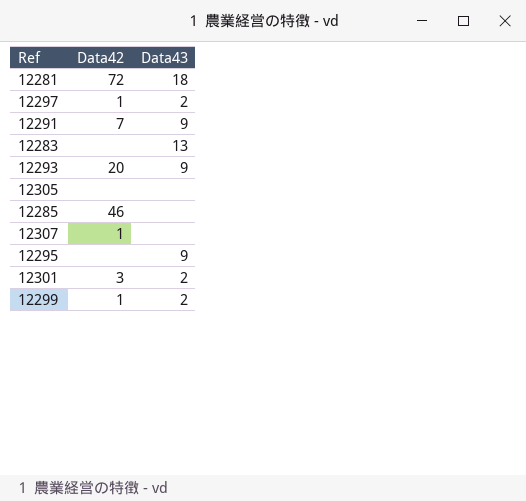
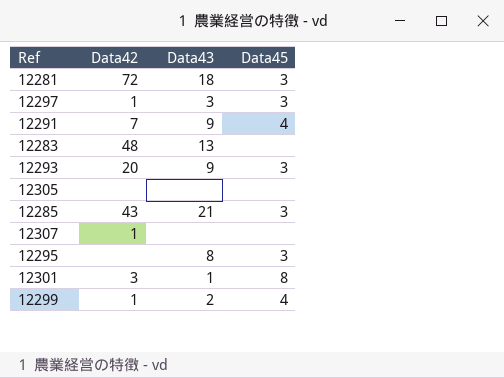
column Data45 | position: none -> 4
12297 | Data43: 2 -> 3
12283 | Data42: none -> 48
12285 | Data42: 46 -> 43
12285 | Data43: none -> 21
12295 | Data43: 9 -> 8
12301 | Data43: 2 -> 1

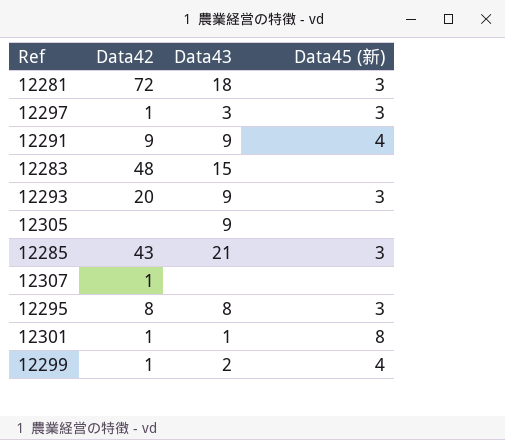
column name: Data45 -> Data45 (新)
12291 | Data42: 7 -> 9
12283 | Data43: 13 -> 15
12305 | Data43: none -> 9
12295 | Data42: none -> 8
12301 | Data42: 3 -> 1

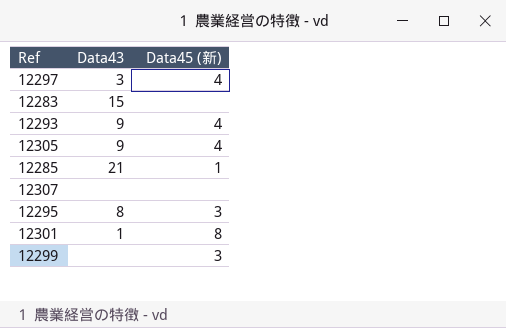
column Data42 | position: 2 -> none
row 12281: 72 | 18 | 3 -> none
row 12291: 9 | 9 | 4 -> none
12297 | Data45 (新): 3 -> 4
12293 | Data45 (新): 3 -> 4
12305 | Data45 (新): none -> 4
12285 | Data45 (新): 3 -> 1
12299 | Data43: 2 -> none
12299 | Data45 (新): 4 -> 3

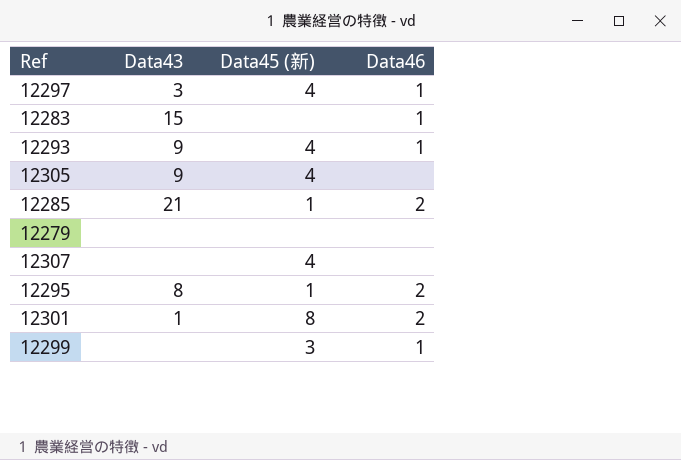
column Data46 | position: none -> 4
row 12279: none -> none | none | none
12307 | Data45 (新): none -> 4
12295 | Data45 (新): 3 -> 1

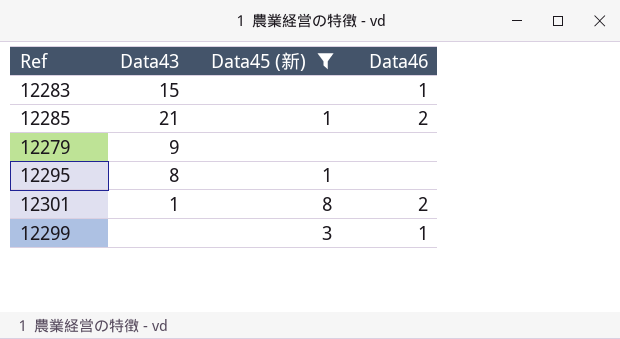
filter: none -> Data45 (新) != 4
12279 | Data43: none -> 9
12295 | Data46: 2 -> none

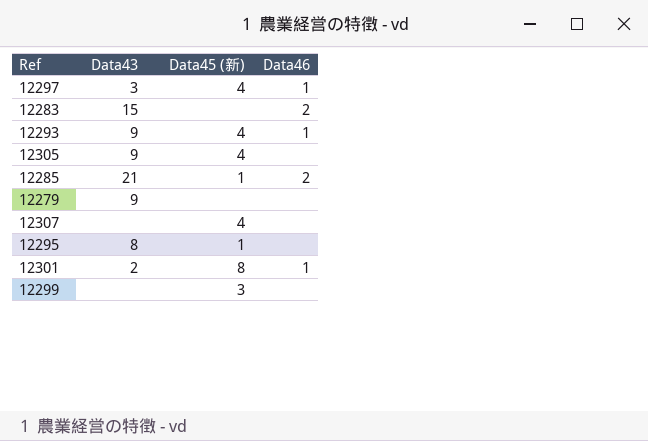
filter: Data45 (新) != 4 -> none
12283 | Data46: 1 -> 2
12301 | Data43: 1 -> 2
12301 | Data46: 2 -> 1
12299 | Data46: 1 -> none

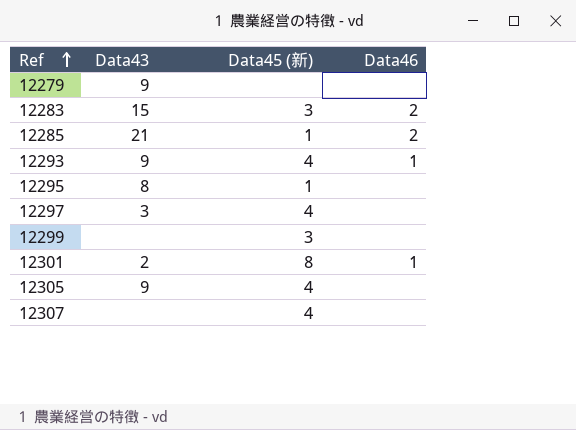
row order: none -> Ref ascending
12283 | Data45 (新): none -> 3
12297 | Data46: 1 -> none

